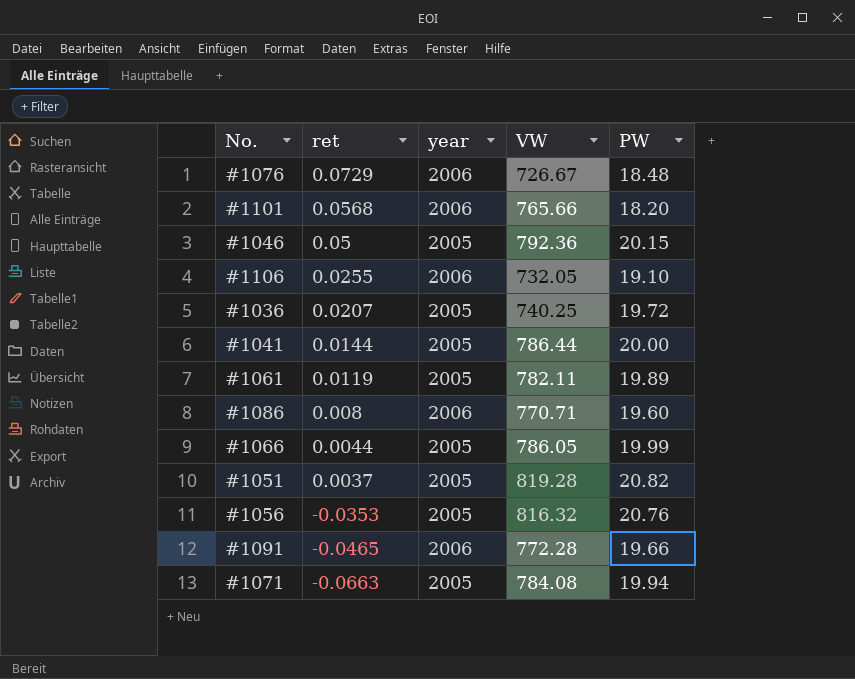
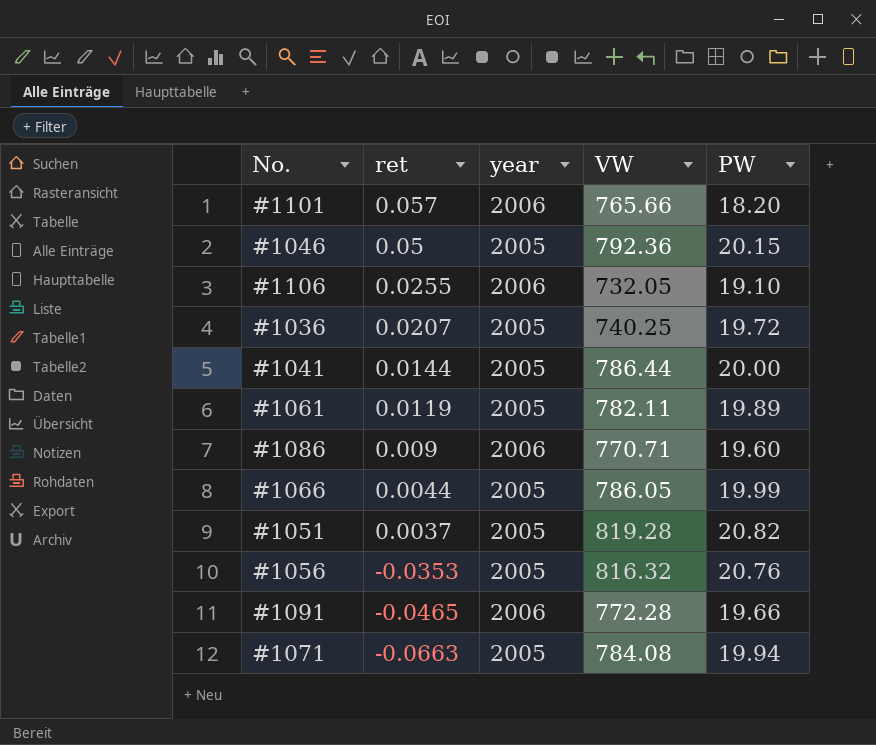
row #1076: 0.0729 | 2006 | 726.67 | 18.48 -> none
#1101 | ret: 0.0568 -> 0.057
#1086 | ret: 0.008 -> 0.009

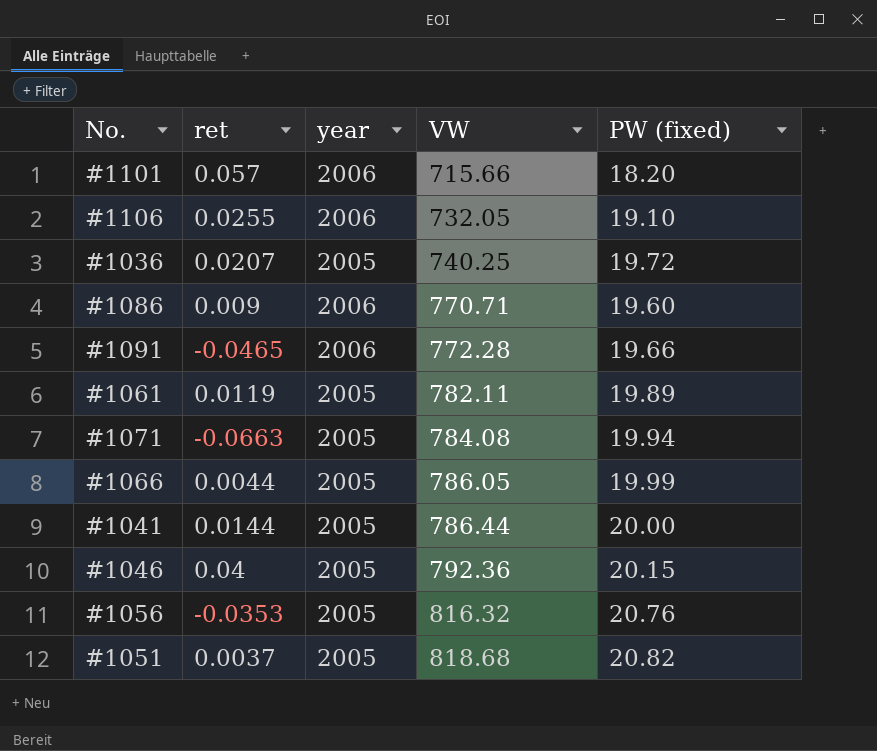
row order: ret descending -> VW ascending
column name: PW -> PW (fixed)
#1101 | VW: 765.66 -> 715.66
#1046 | ret: 0.05 -> 0.04
#1051 | VW: 819.28 -> 818.68

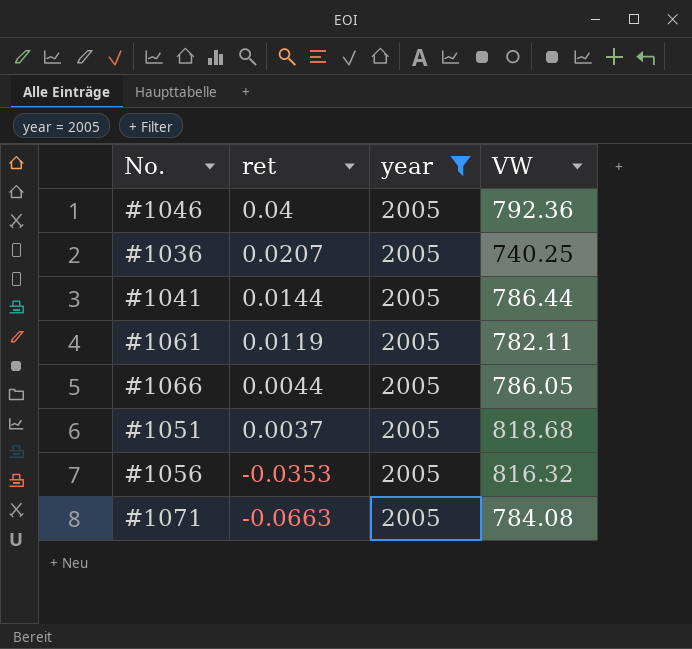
filter: none -> year = 2005
row order: VW ascending -> ret descending
column PW (fixed) | position: 5 -> none

